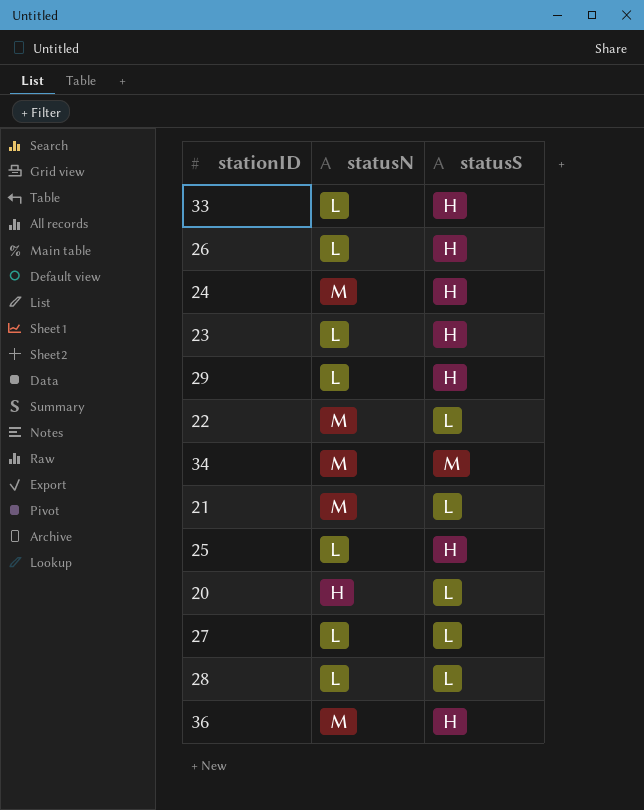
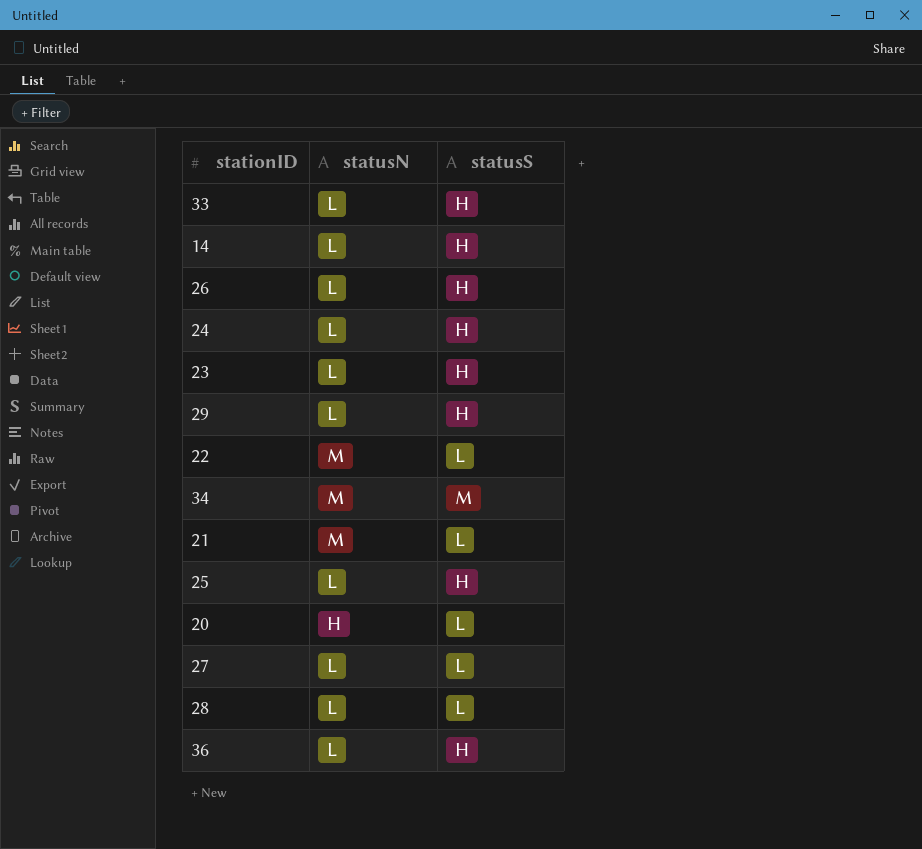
row 14: none -> L | H
24 | statusN: M -> L
36 | statusN: M -> L

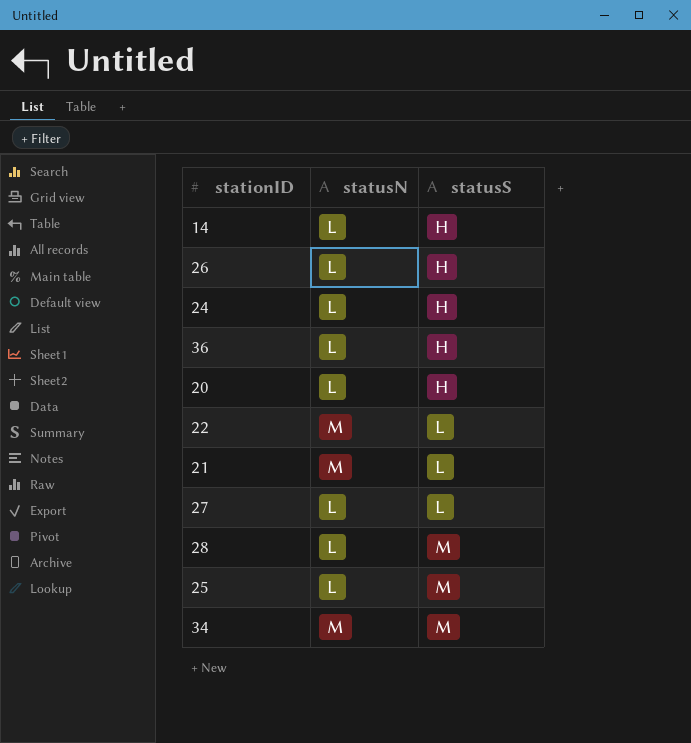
row order: none -> statusS ascending
row 33: L | H -> none
row 23: L | H -> none
row 29: L | H -> none
20 | statusN: H -> L
20 | statusS: L -> H
28 | statusS: L -> M
25 | statusS: H -> M

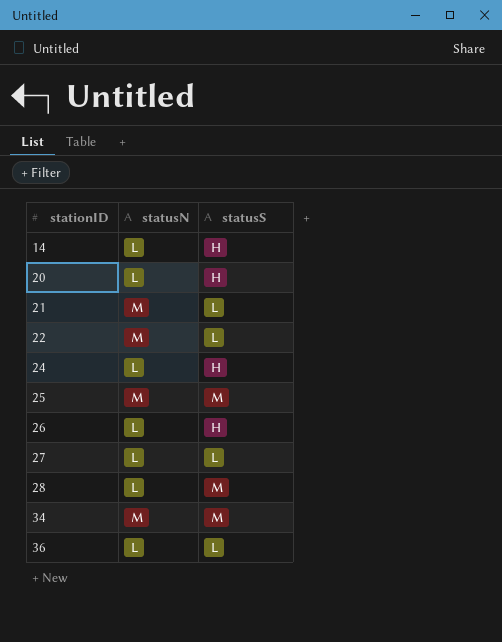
row order: statusS ascending -> stationID ascending
25 | statusN: L -> M
36 | statusS: H -> L

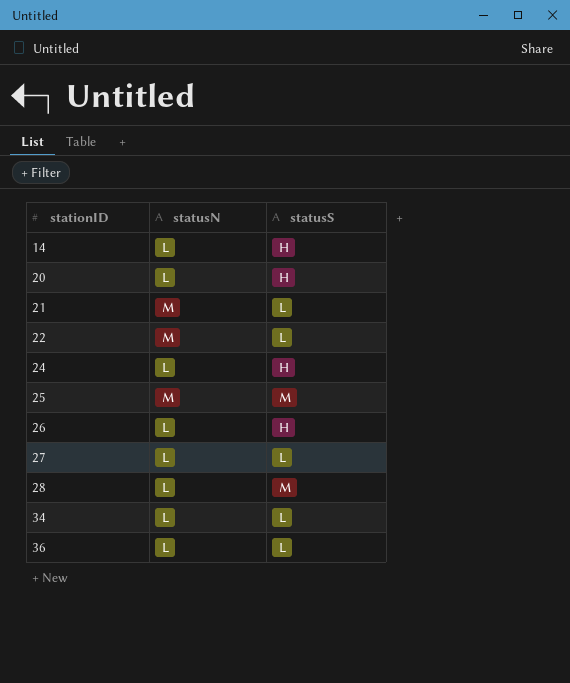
34 | statusN: M -> L
34 | statusS: M -> L

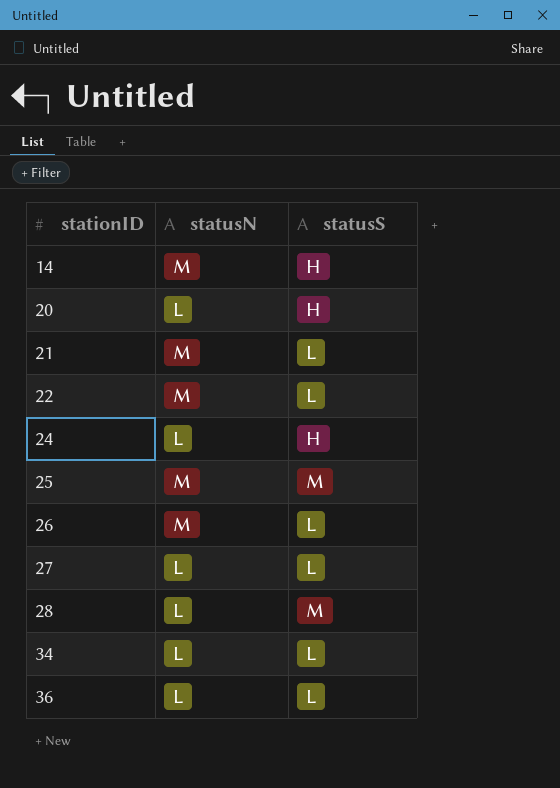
14 | statusN: L -> M
26 | statusN: L -> M
26 | statusS: H -> L

